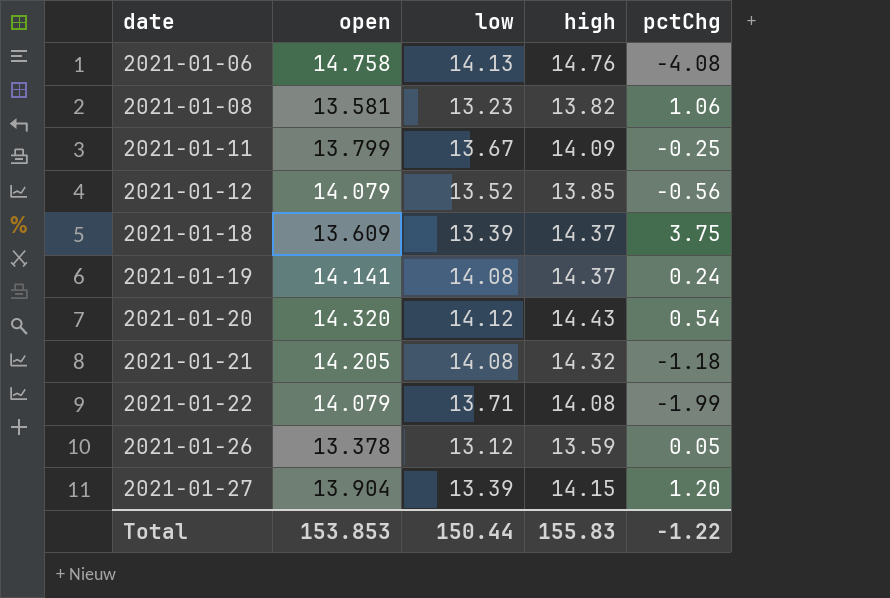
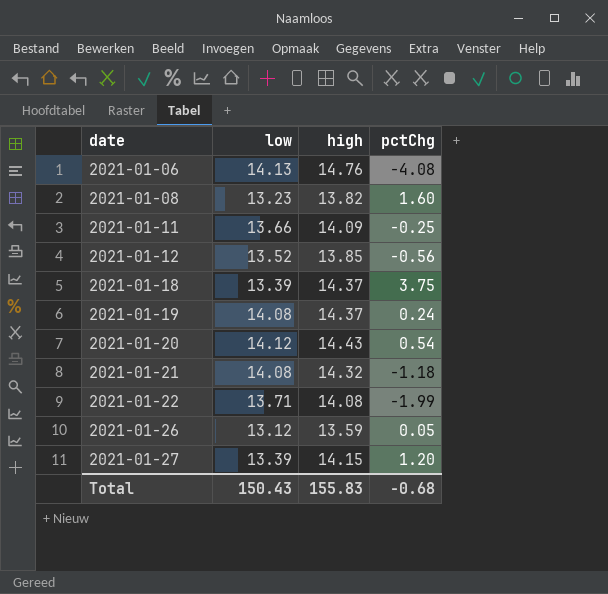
column open | position: 2 -> none
2021-01-08 | pctChg: 1.06 -> 1.60
2021-01-11 | low: 13.67 -> 13.66
Total | low: 150.44 -> 150.43
Total | pctChg: -1.22 -> -0.68

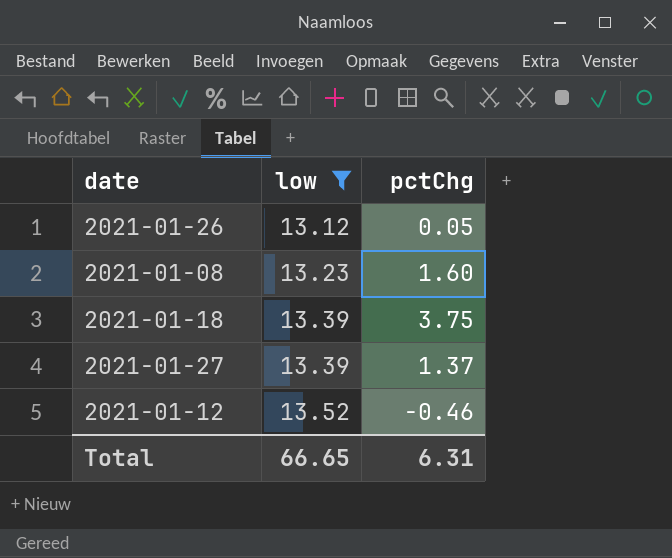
filter: none -> low <= 13.52
row order: date ascending -> low ascending
column high | position: 3 -> none
2021-01-27 | pctChg: 1.20 -> 1.37
2021-01-12 | pctChg: -0.56 -> -0.46
Total | low: 150.43 -> 66.65
Total | pctChg: -0.68 -> 6.31

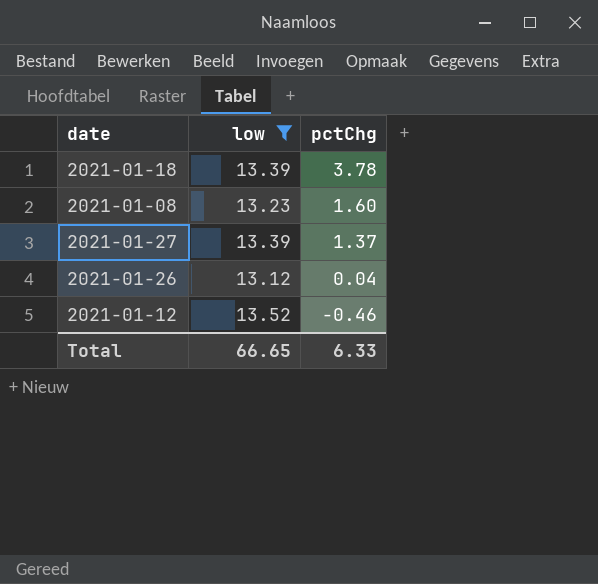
row order: low ascending -> pctChg descending
2021-01-18 | pctChg: 3.75 -> 3.78
2021-01-26 | pctChg: 0.05 -> 0.04
Total | pctChg: 6.31 -> 6.33

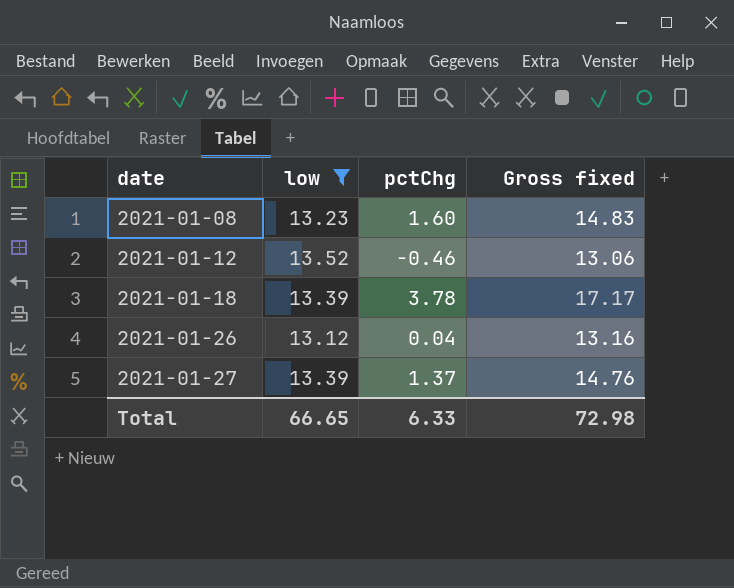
row order: pctChg descending -> date ascending
column Gross fixed | formula: none -> [low] + [pctChg]

